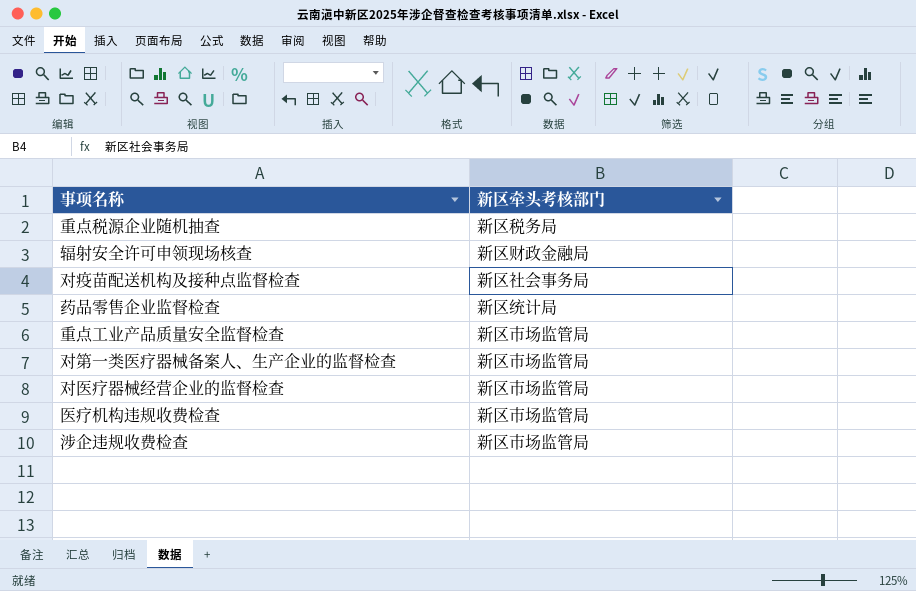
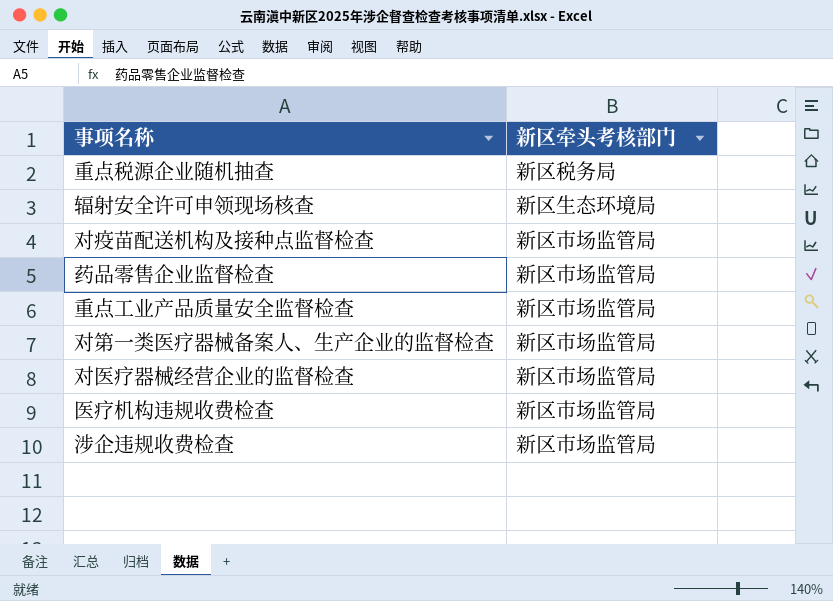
辐射安全许可申领现场核查 | 新区牵头考核部门: 新区财政金融局 -> 新区生态环境局
对疫苗配送机构及接种点监督检查 | 新区牵头考核部门: 新区社会事务局 -> 新区市场监管局
药品零售企业监督检查 | 新区牵头考核部门: 新区统计局 -> 新区市场监管局

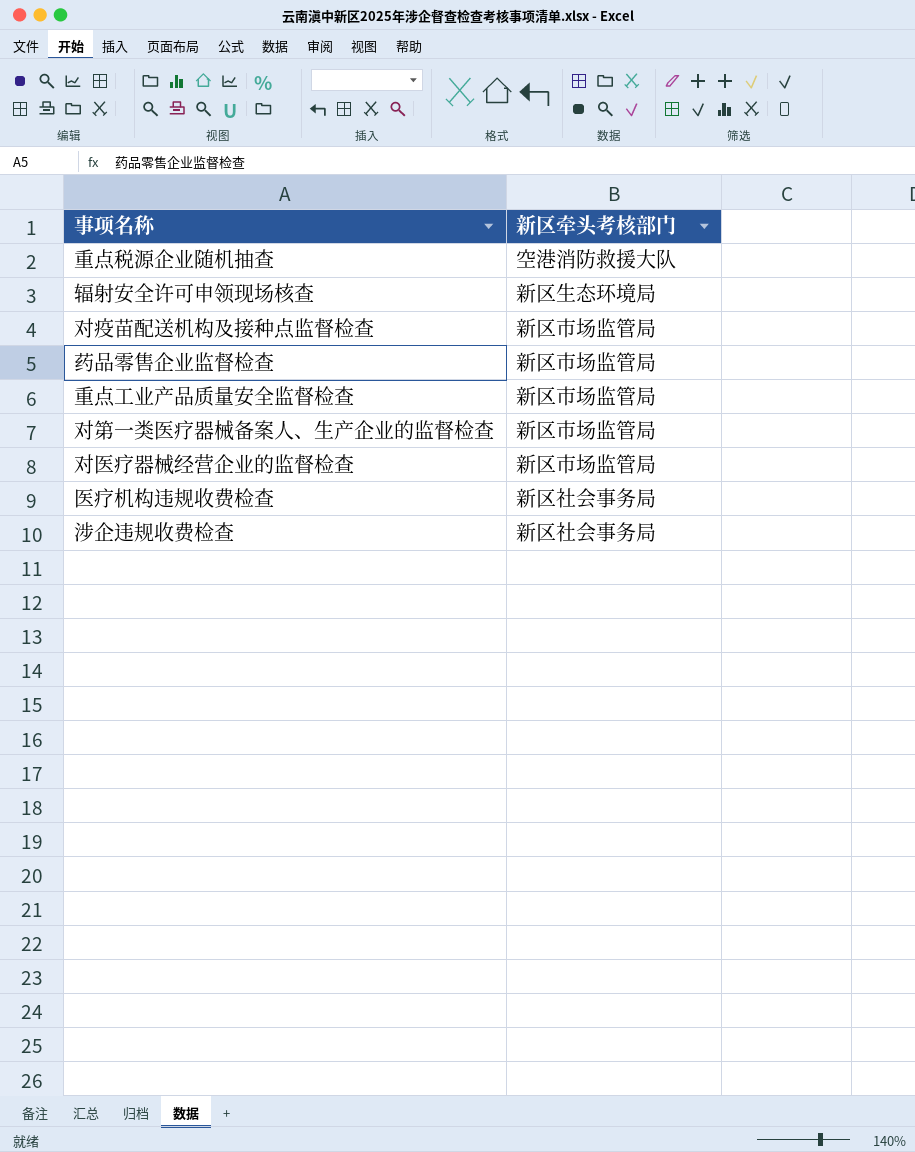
重点税源企业随机抽查 | 新区牵头考核部门: 新区税务局 -> 空港消防救援大队
医疗机构违规收费检查 | 新区牵头考核部门: 新区市场监管局 -> 新区社会事务局
涉企违规收费检查 | 新区牵头考核部门: 新区市场监管局 -> 新区社会事务局

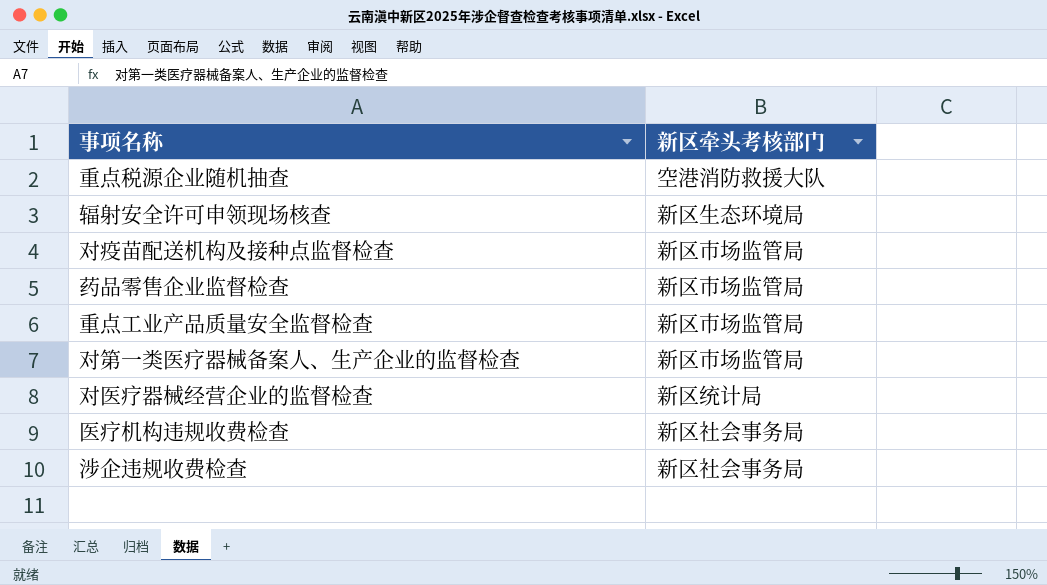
对医疗器械经营企业的监督检查 | 新区牵头考核部门: 新区市场监管局 -> 新区统计局

